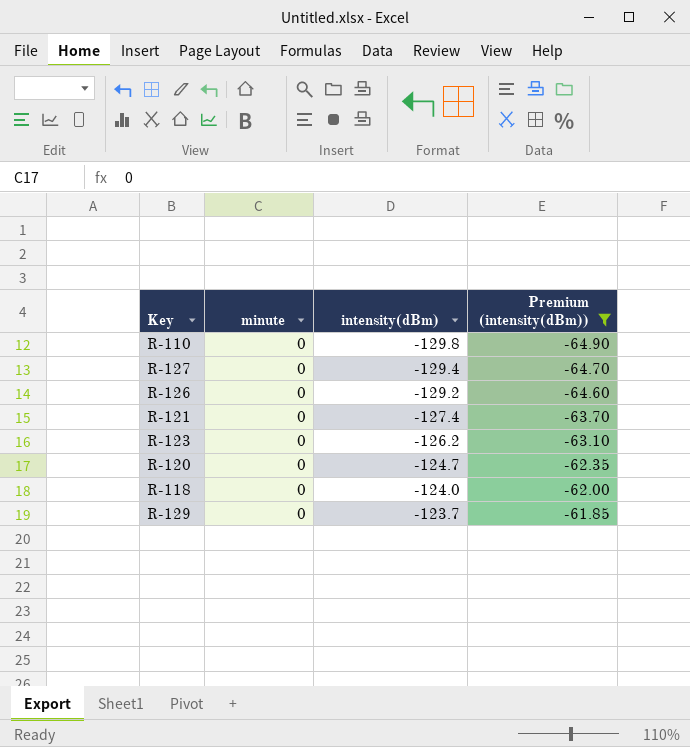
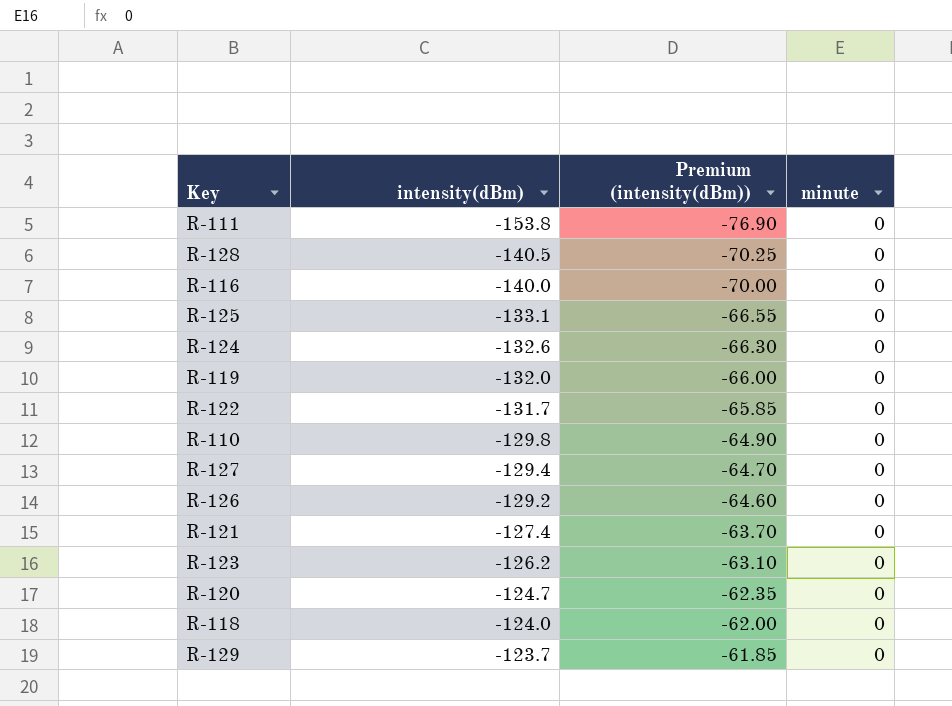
filter: Premium (intensity(dBm)) >= -64.90 -> none
column minute | position: 2 -> 4

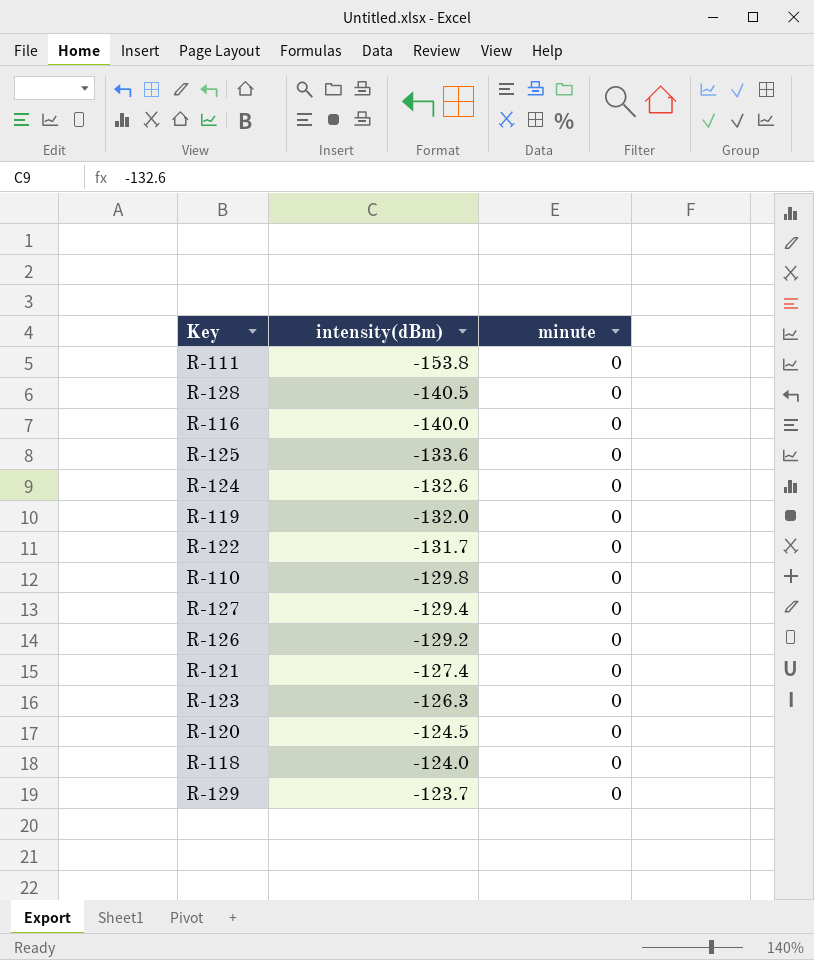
column Premium (intensity(dBm)) | formula: [intensity(dBm)] * 0.5 -> none
R-125 | intensity(dBm): -133.1 -> -133.6
R-123 | intensity(dBm): -126.2 -> -126.3
R-120 | intensity(dBm): -124.7 -> -124.5

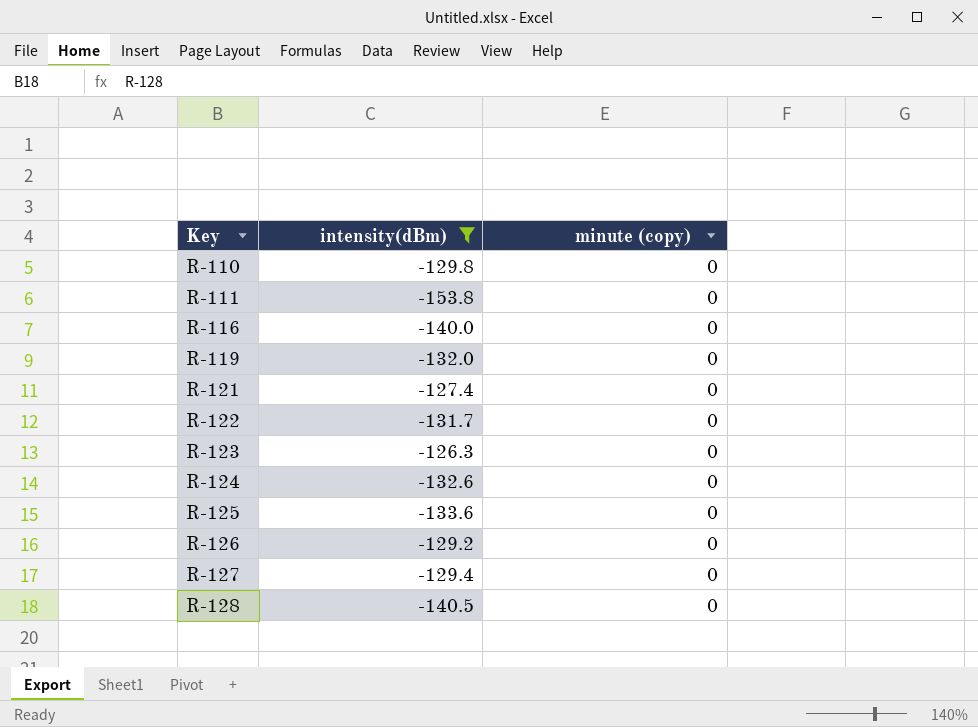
filter: none -> intensity(dBm) <= -126.3
row order: intensity(dBm) ascending -> Key ascending
column name: minute -> minute (copy)

